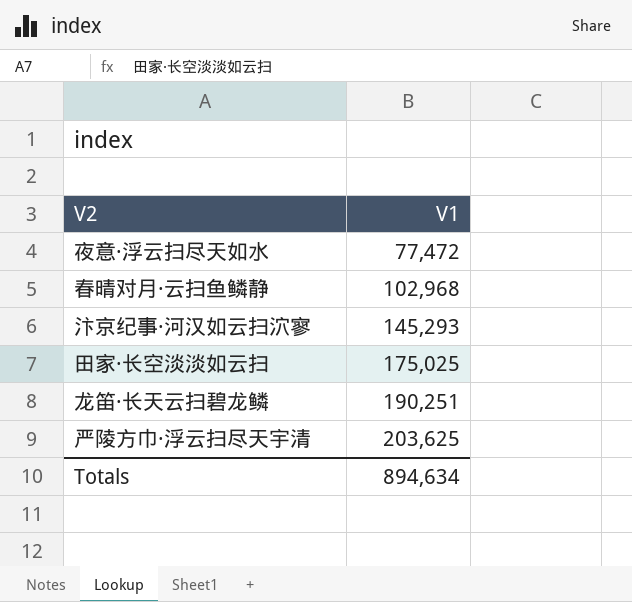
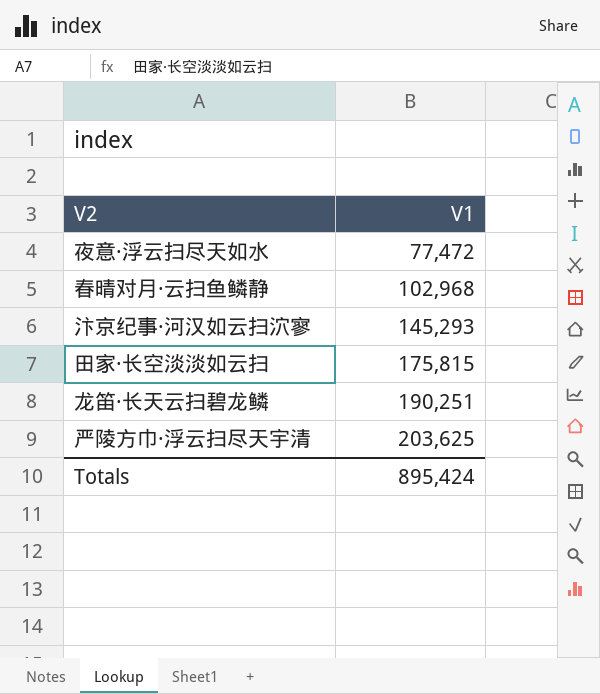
田家·长空淡淡如云扫 | V1: 175,025 -> 175,815
Totals | V1: 894,634 -> 895,424

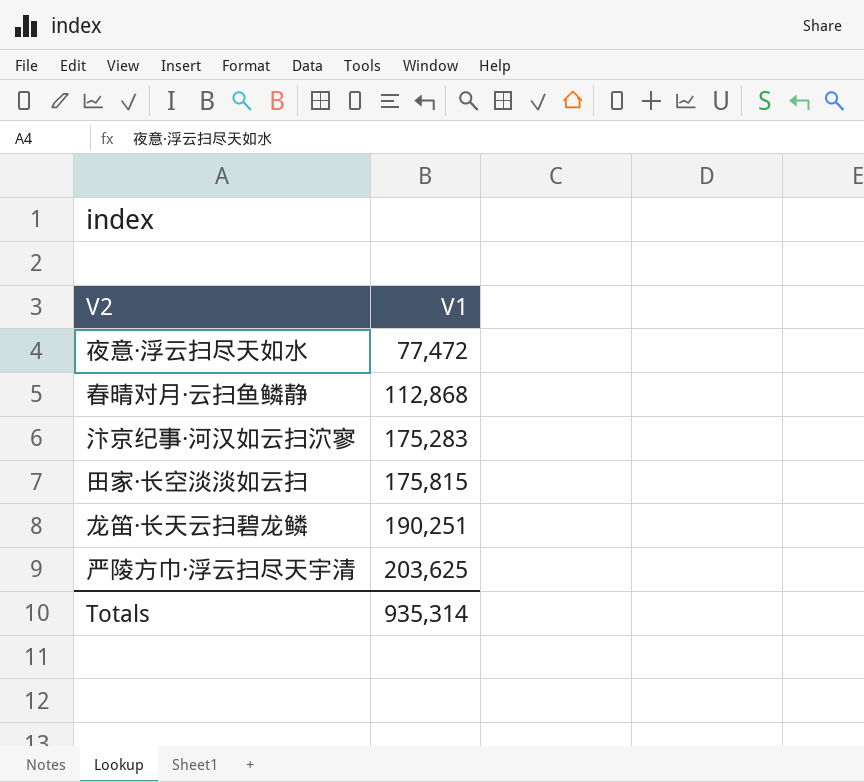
春晴对月·云扫鱼鳞静 | V1: 102,968 -> 112,868
汴京纪事·河汉如云扫泬寥 | V1: 145,293 -> 175,283
Totals | V1: 895,424 -> 935,314

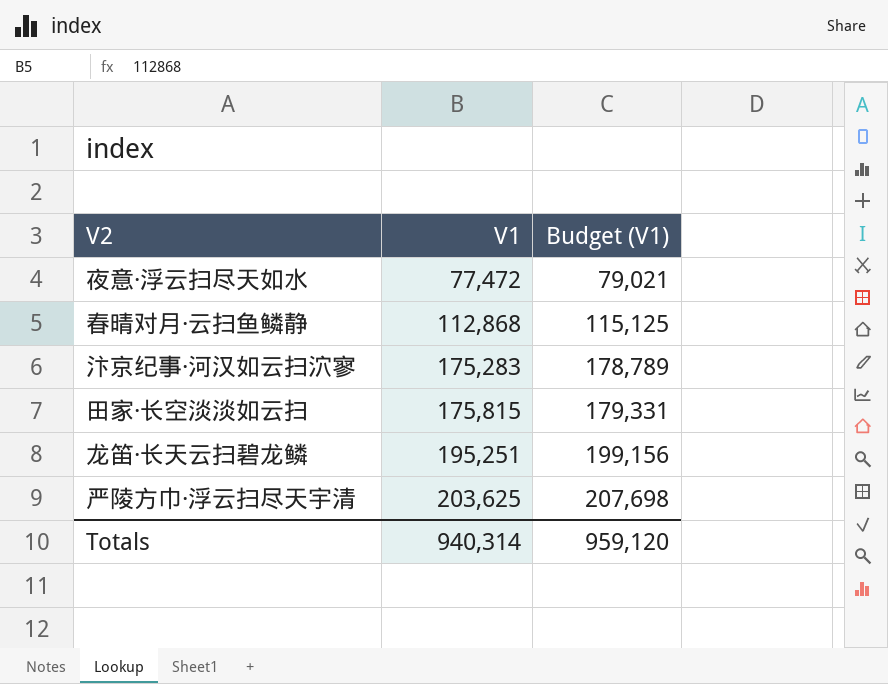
column Budget (V1) | formula: none -> [V1] * 1.02
龙笛·长天云扫碧龙鳞 | V1: 190,251 -> 195,251
Totals | V1: 935,314 -> 940,314

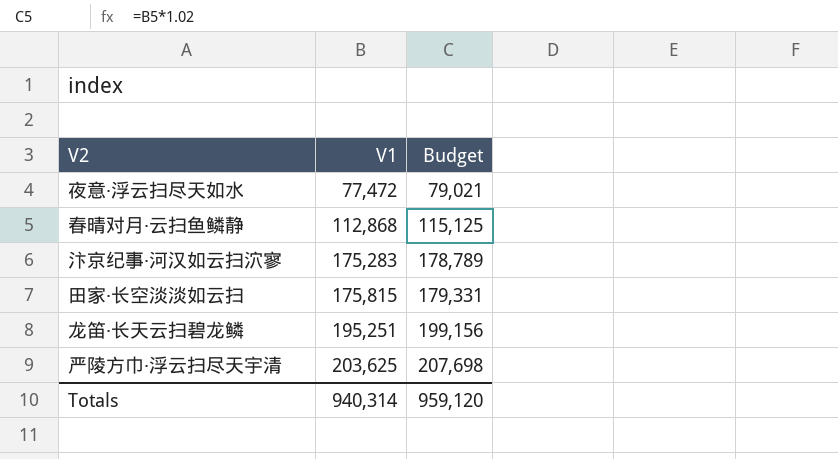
column name: Budget (V1) -> Budget

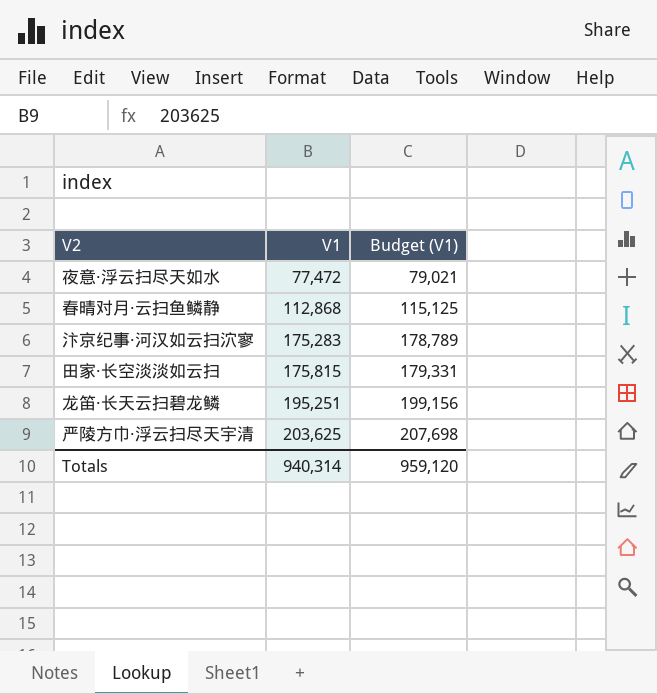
column name: Budget -> Budget (V1)

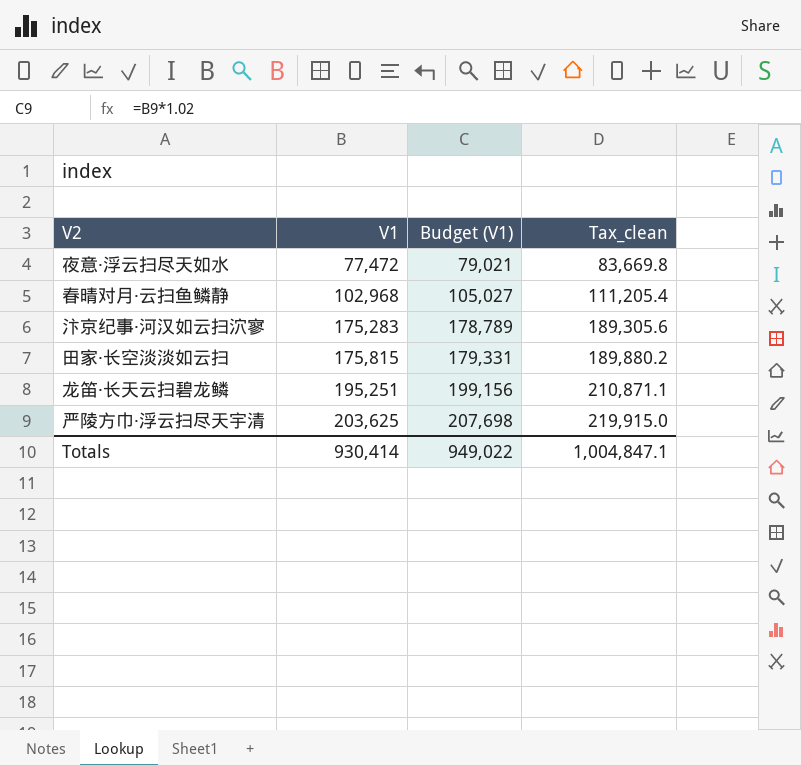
column Tax_clean | formula: none -> [V1] * 1.08
春晴对月·云扫鱼鳞静 | V1: 112,868 -> 102,968
春晴对月·云扫鱼鳞静 | Budget (V1): 115,125 -> 105,027
Totals | V1: 940,314 -> 930,414
Totals | Budget (V1): 959,120 -> 949,022

